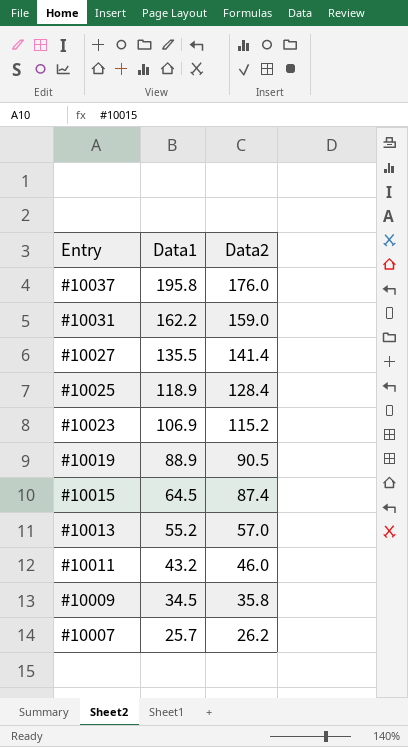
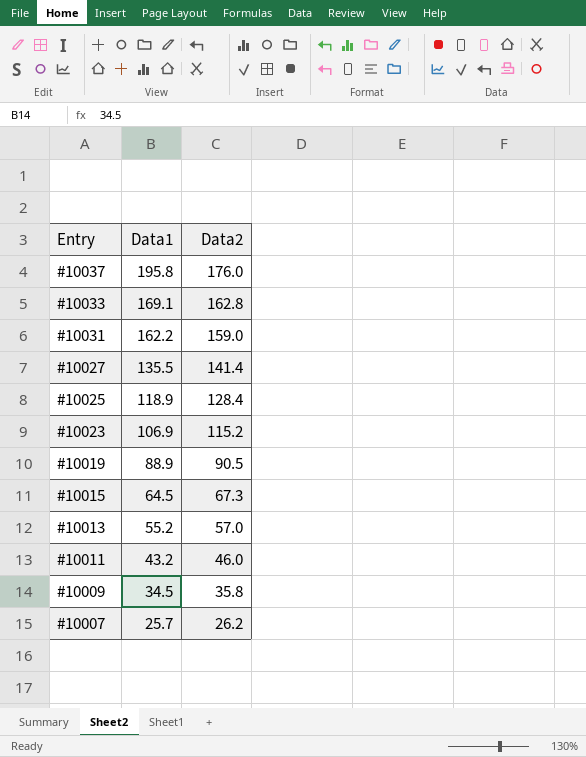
row #10033: none -> 169.1 | 162.8
#10015 | Data2: 87.4 -> 67.3

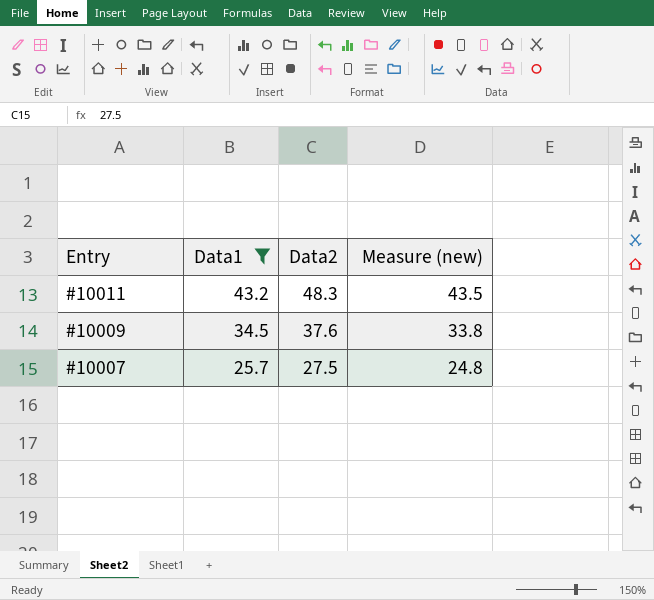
filter: none -> Data1 <= 43.2
column Measure (new) | formula: none -> [Data2] * 0.9
#10011 | Data2: 46.0 -> 48.3
#10009 | Data2: 35.8 -> 37.6
#10007 | Data2: 26.2 -> 27.5

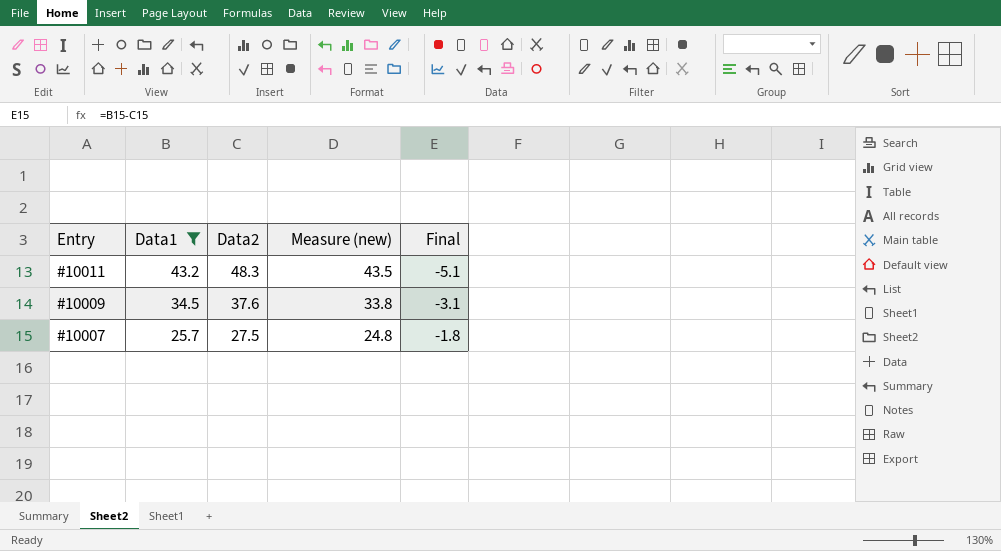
column Final | formula: none -> [Data1] - [Data2]

